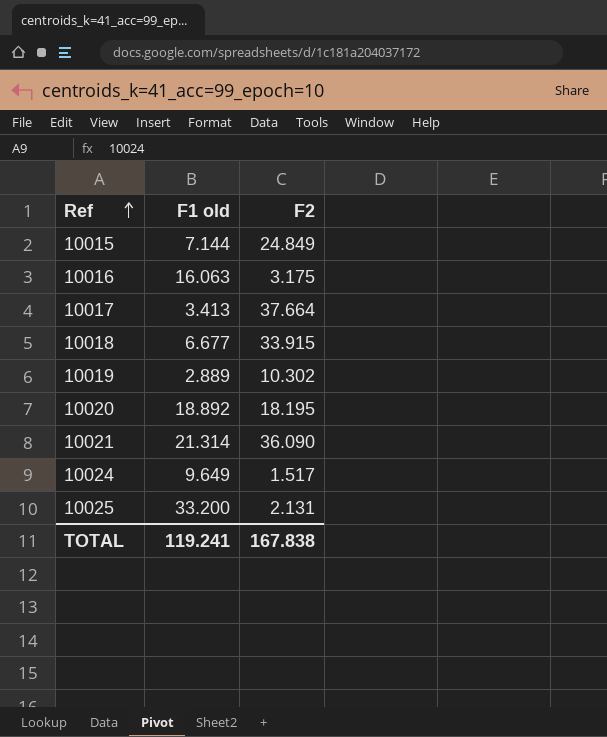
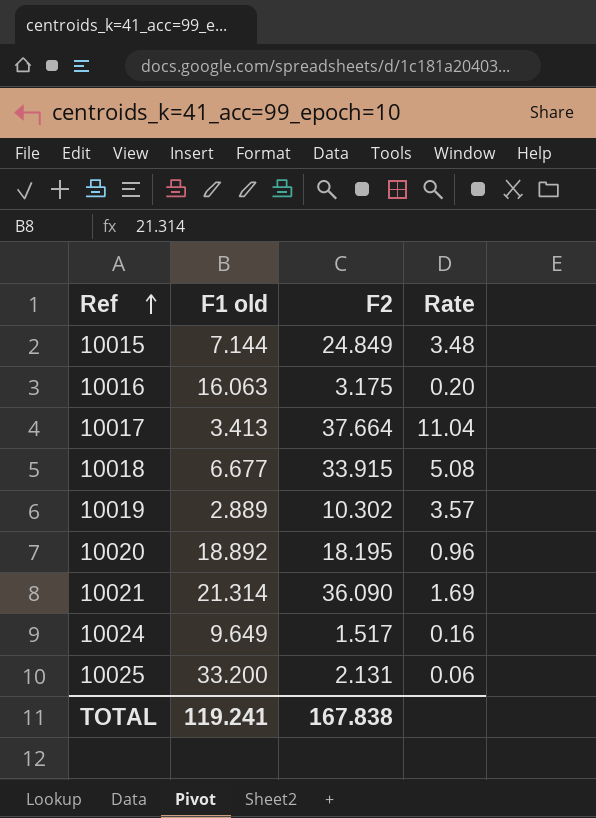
column Rate | formula: none -> [F2] / [F1 old]

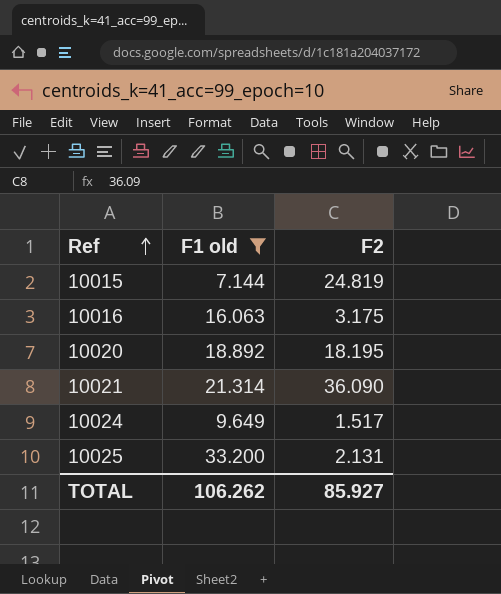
filter: none -> F1 old >= 7.144
column Rate | formula: [F2] / [F1 old] -> none
10015 | F2: 24.849 -> 24.819
TOTAL | F1 old: 119.241 -> 106.262
TOTAL | F2: 167.838 -> 85.927

